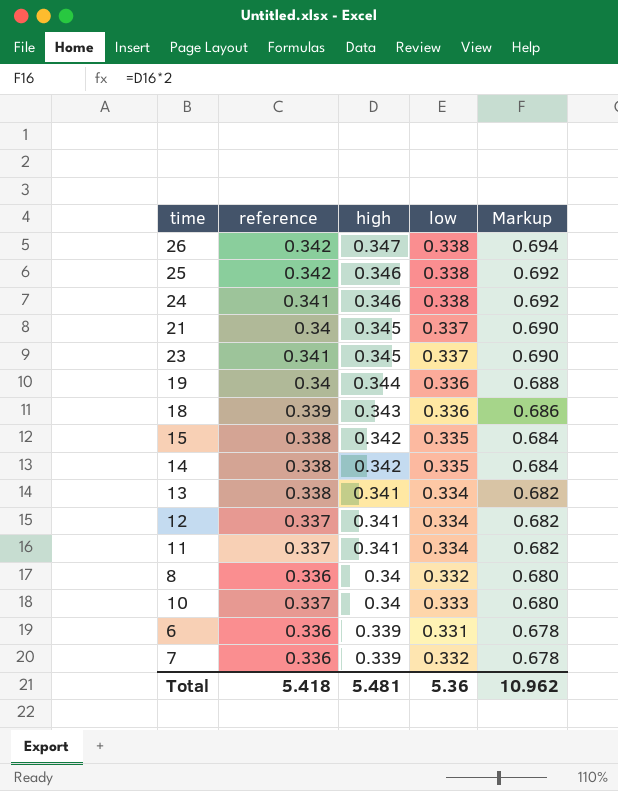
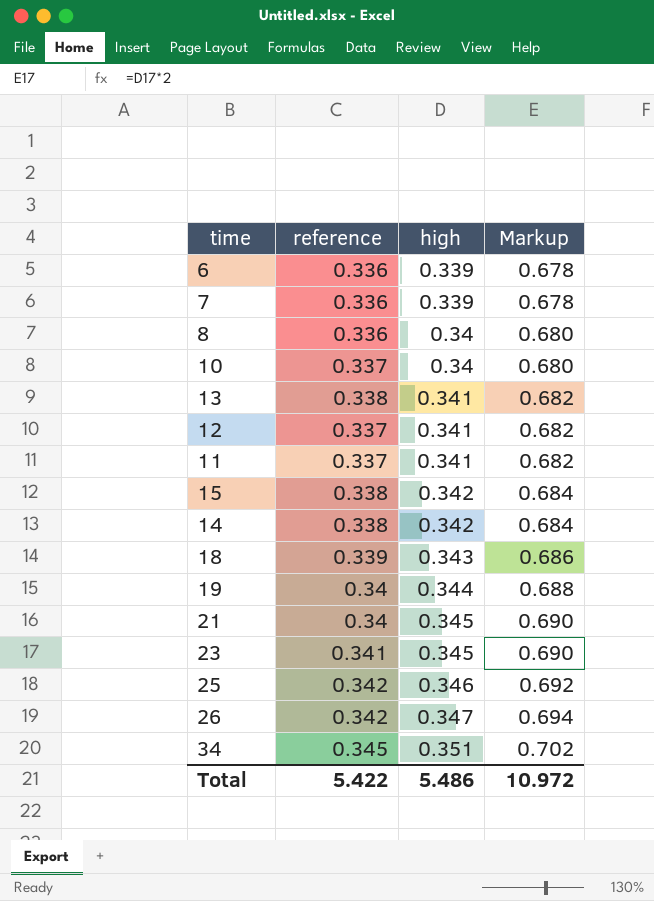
row order: high descending -> high ascending
column low | position: 4 -> none
row 24: 0.341 | 0.346 | 0.338 | 0.692 -> none
row 34: none -> 0.345 | 0.351 | 0.702
Total | reference: 5.418 -> 5.422
Total | high: 5.481 -> 5.486
Total | Markup: 10.962 -> 10.972

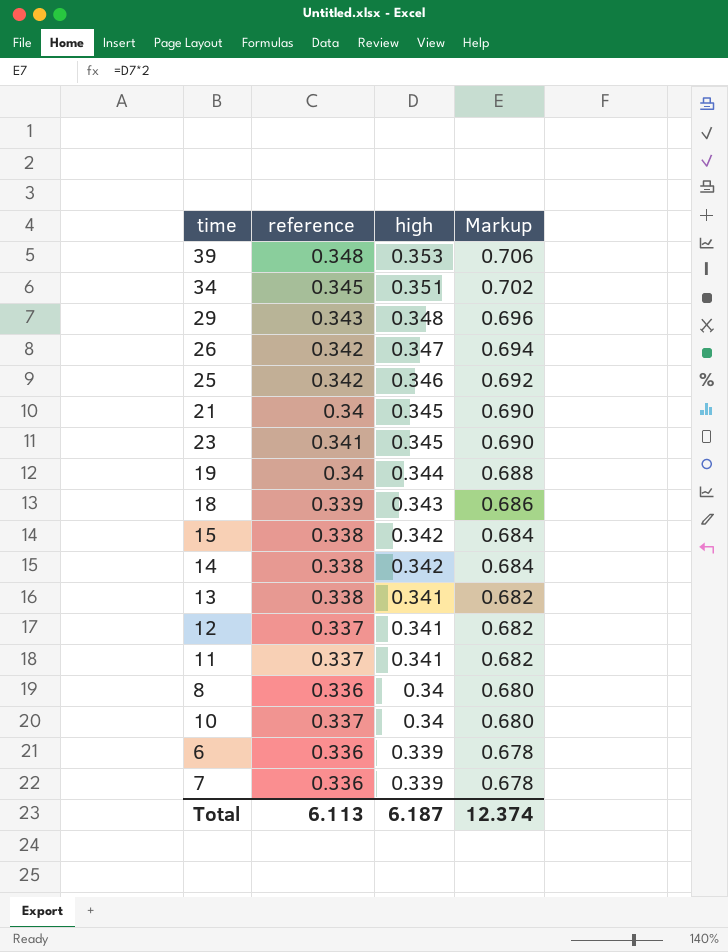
row order: high ascending -> high descending
row 39: none -> 0.348 | 0.353 | 0.706
row 29: none -> 0.343 | 0.348 | 0.696
Total | reference: 5.422 -> 6.113
Total | high: 5.486 -> 6.187
Total | Markup: 10.972 -> 12.374

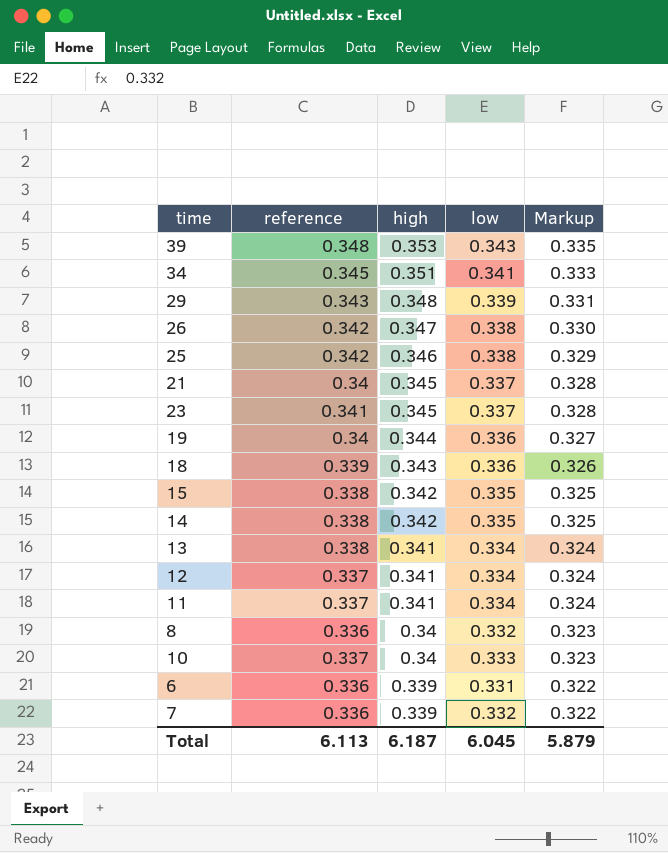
column low | position: none -> 4
column Markup | formula: [high] * 2 -> [high] * 0.95
Total | Markup: 12.374 -> 5.879

